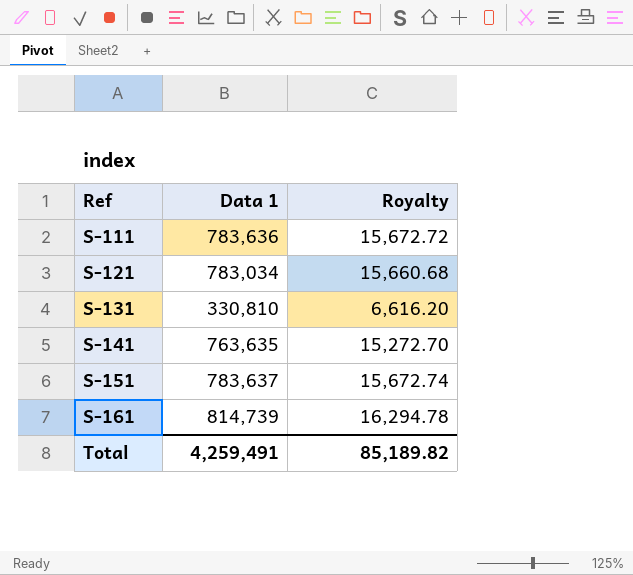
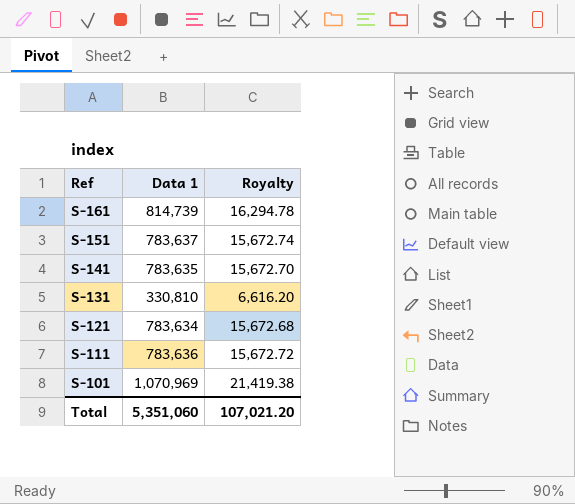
row order: Ref ascending -> Ref descending
S-141 | Data 1: 763,635 -> 783,635
S-141 | Royalty: 15,272.70 -> 15,672.70
S-121 | Data 1: 783,034 -> 783,634
S-121 | Royalty: 15,660.68 -> 15,672.68
row S-101: none -> 1,070,969 | 21,419.38
Total | Data 1: 4,259,491 -> 5,351,060
Total | Royalty: 85,189.82 -> 107,021.20

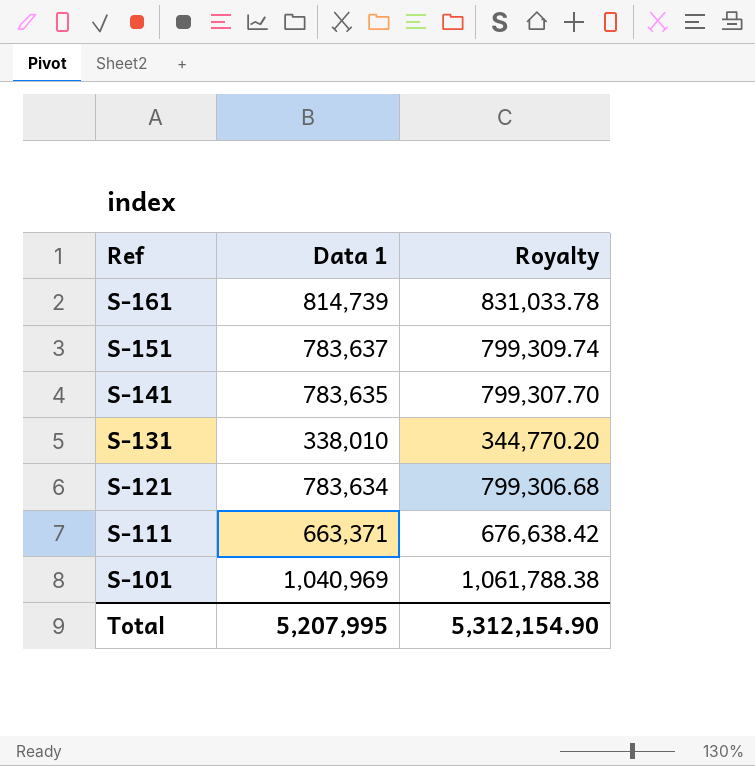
column Royalty | formula: [Data 1] * 0.02 -> [Data 1] * 1.02
S-131 | Data 1: 330,810 -> 338,010
S-111 | Data 1: 783,636 -> 663,371
S-101 | Data 1: 1,070,969 -> 1,040,969
Total | Data 1: 5,351,060 -> 5,207,995
Total | Royalty: 107,021.20 -> 5,312,154.90

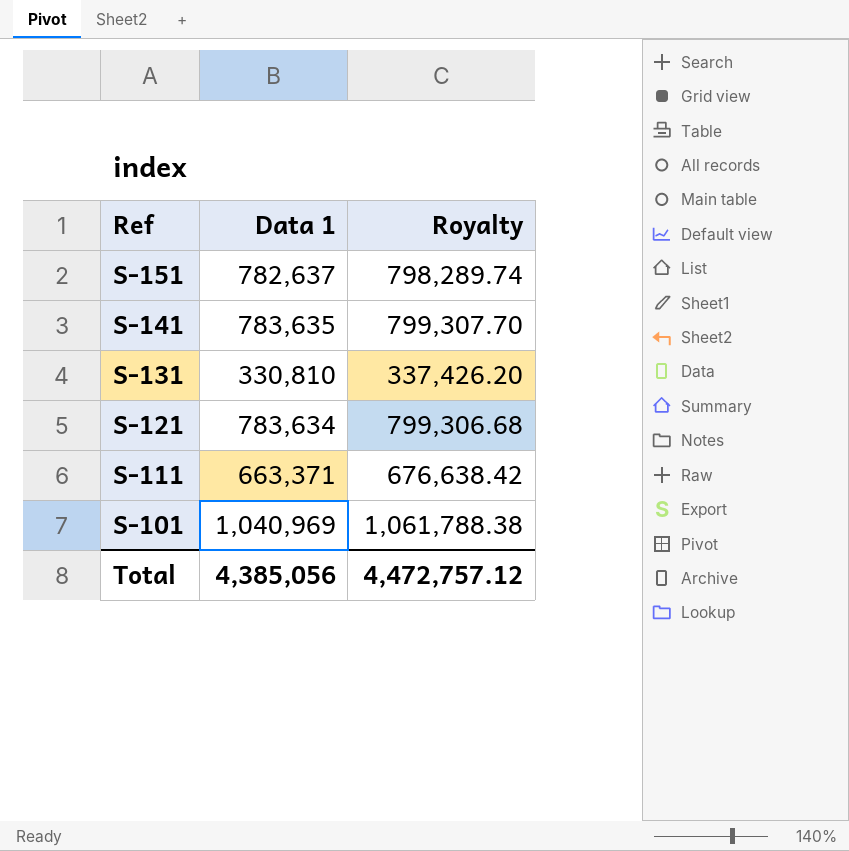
row S-161: 814,739 | 831,033.78 -> none
S-151 | Data 1: 783,637 -> 782,637
S-151 | Royalty: 799,309.74 -> 798,289.74
S-131 | Data 1: 338,010 -> 330,810
S-131 | Royalty: 344,770.20 -> 337,426.20
Total | Data 1: 5,207,995 -> 4,385,056
Total | Royalty: 5,312,154.90 -> 4,472,757.12

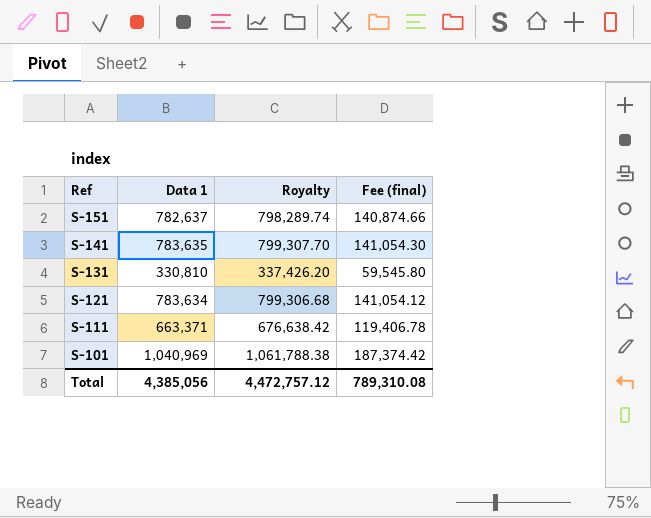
column Fee (final) | formula: none -> [Data 1] * 0.18

